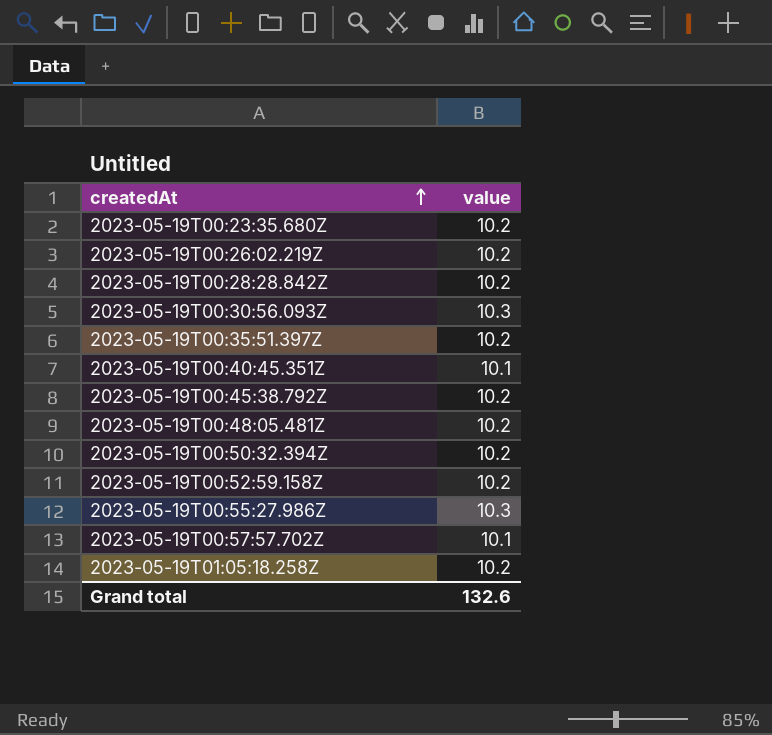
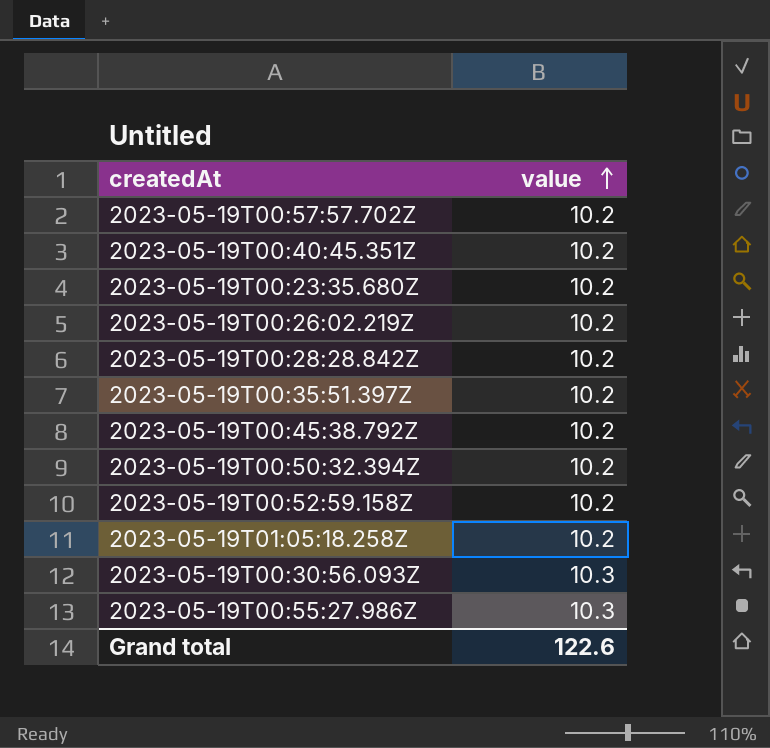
row order: createdAt ascending -> value ascending
row 2023-05-19T00:48:05.481Z: 10.2 -> none
2023-05-19T00:57:57.702Z | value: 10.1 -> 10.2
2023-05-19T00:40:45.351Z | value: 10.1 -> 10.2
Grand total | value: 132.6 -> 122.6

